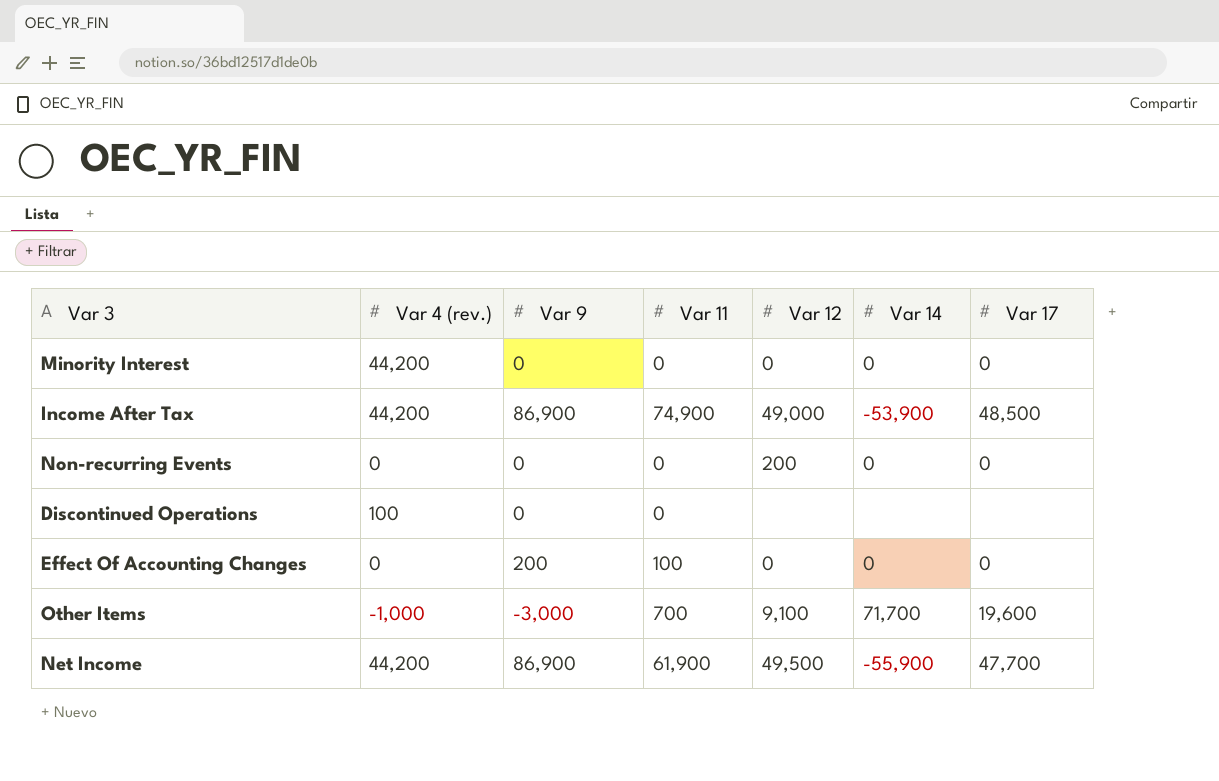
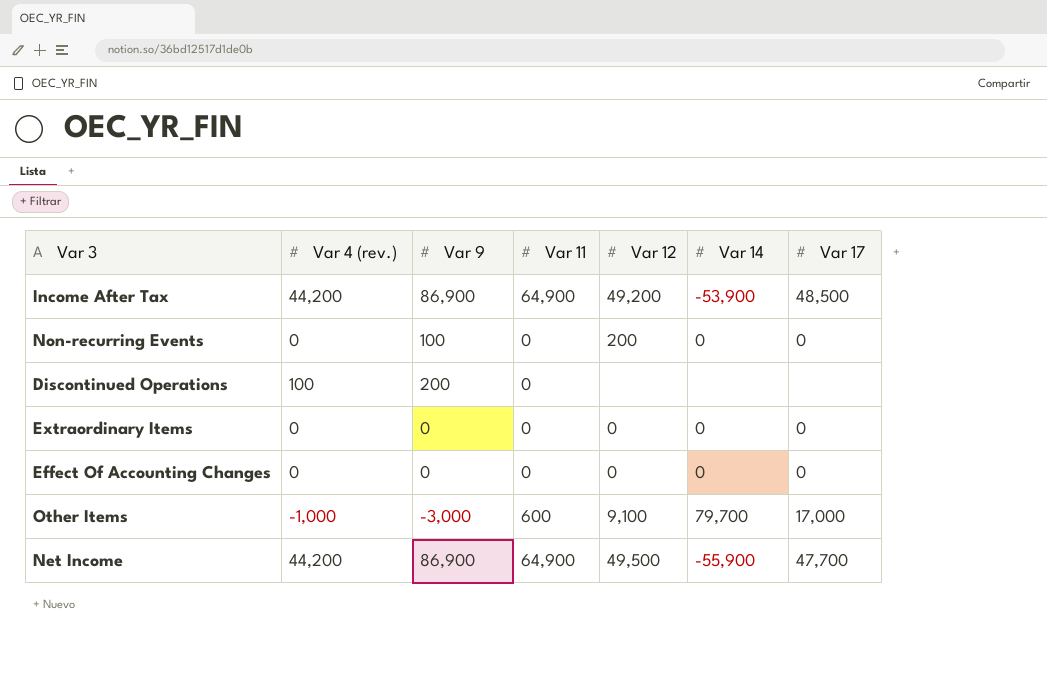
row Minority Interest: 44,200 | 0 | 0 | 0 | 0 | 0 -> none
Income After Tax | Var 11: 74,900 -> 64,900
Income After Tax | Var 12: 49,000 -> 49,200
Non-recurring Events | Var 9: 0 -> 100
Discontinued Operations | Var 9: 0 -> 200
row Extraordinary Items: none -> 0 | 0 | 0 | 0 | 0 | 0
Effect Of Accounting Changes | Var 9: 200 -> 0
Effect Of Accounting Changes | Var 11: 100 -> 0
Other Items | Var 11: 700 -> 600
Other Items | Var 14: 71,700 -> 79,700
Other Items | Var 17: 19,600 -> 17,000
Net Income | Var 11: 61,900 -> 64,900

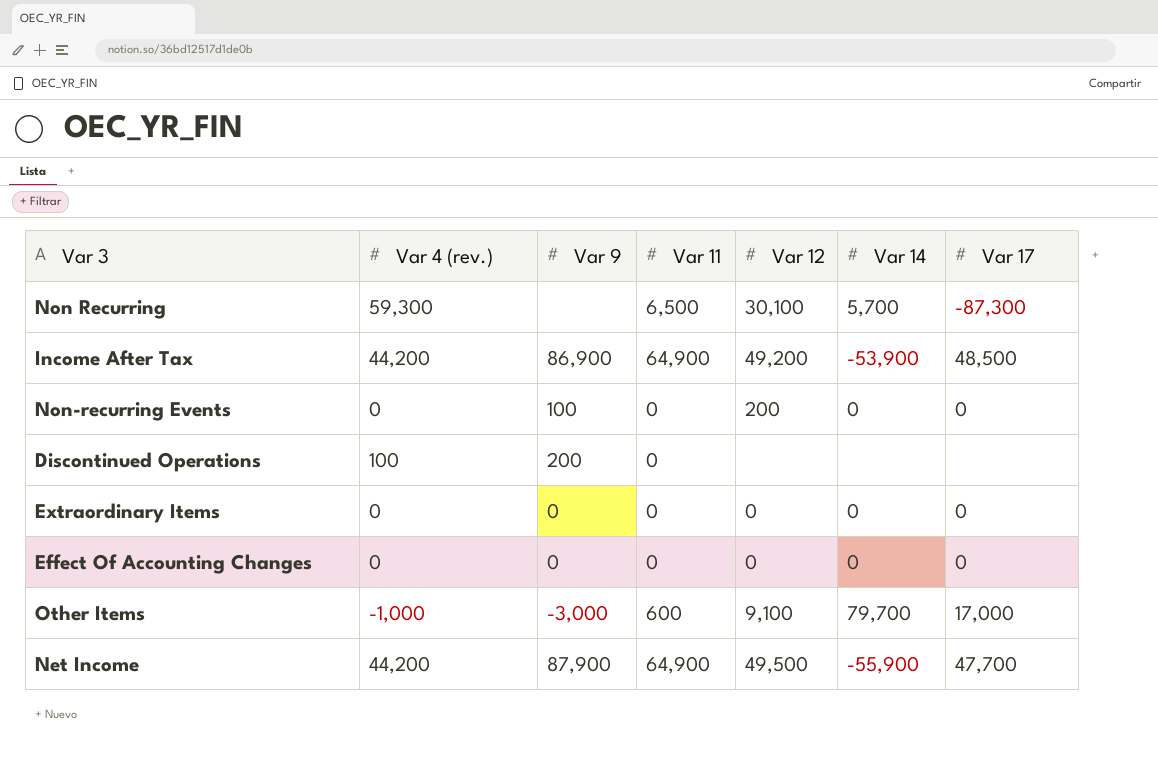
row Non Recurring: none -> 59,300 | none | 6,500 | 30,100 | 5,700 | -87,300
Net Income | Var 9: 86,900 -> 87,900

